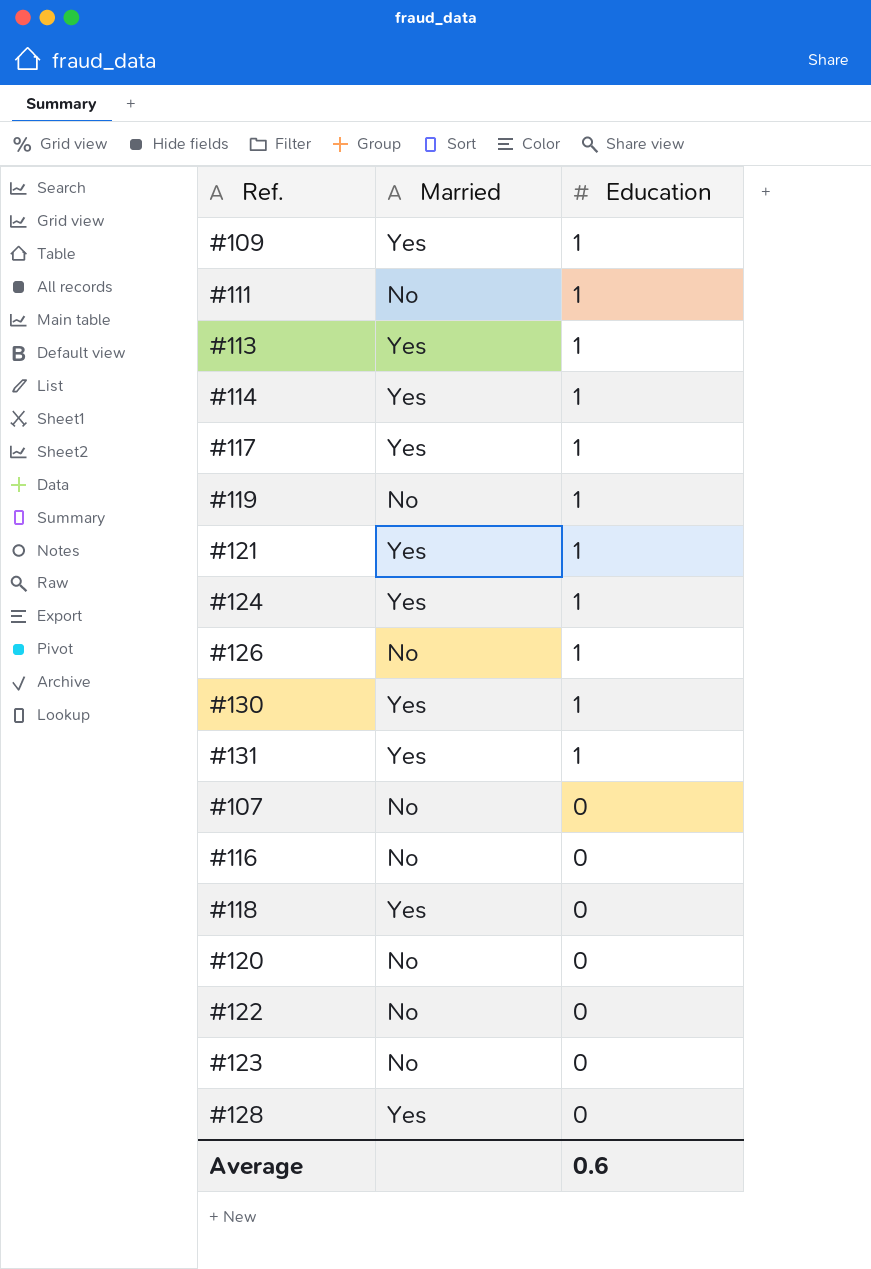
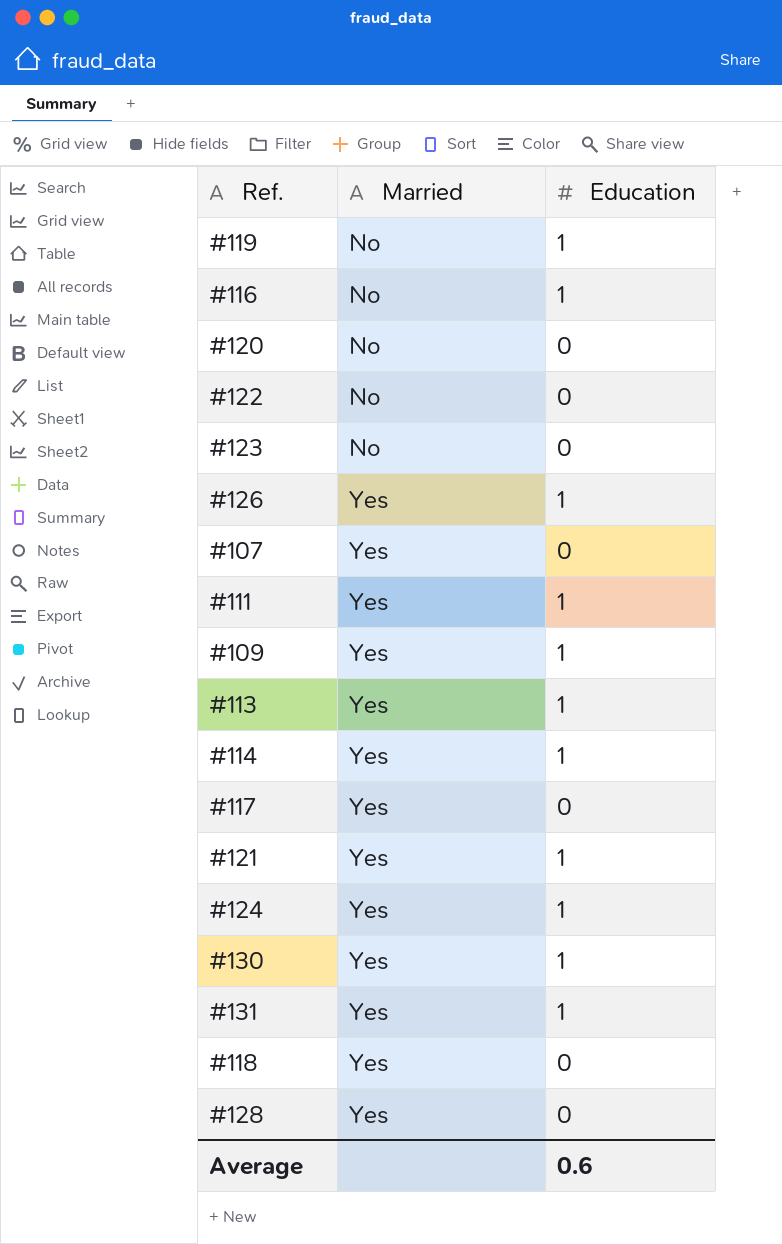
row order: Education descending -> Married ascending
#116 | Education: 0 -> 1
#126 | Married: No -> Yes
#107 | Married: No -> Yes
#111 | Married: No -> Yes
#117 | Education: 1 -> 0

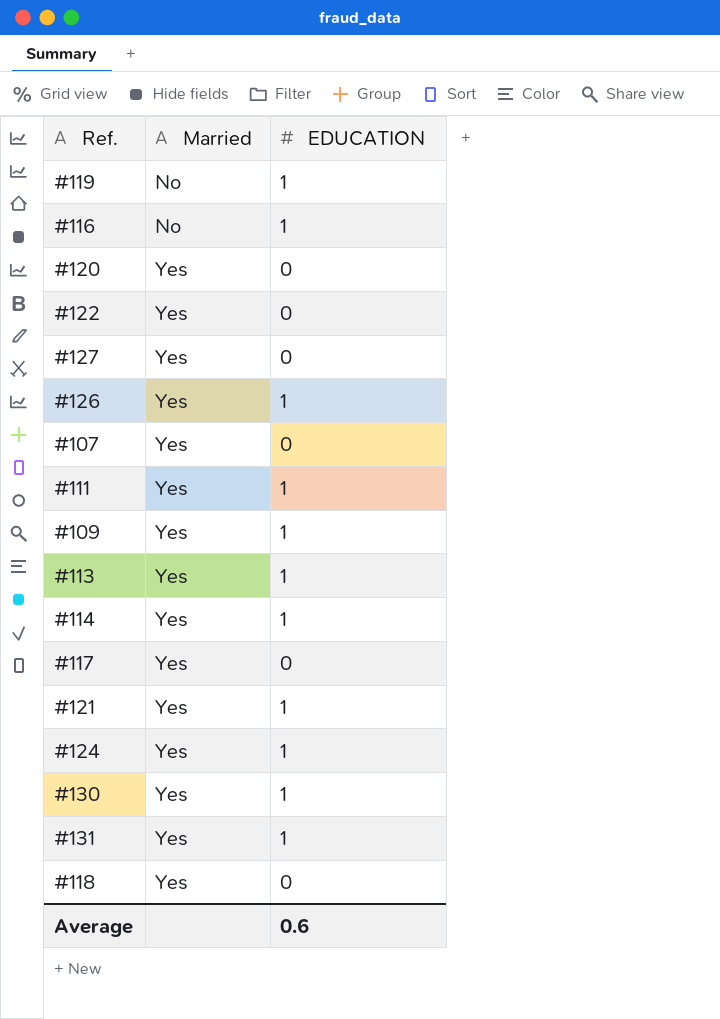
column name: Education -> EDUCATION
row #123: No | 0 -> none
row #128: Yes | 0 -> none
#120 | Married: No -> Yes
#122 | Married: No -> Yes
row #127: none -> Yes | 0

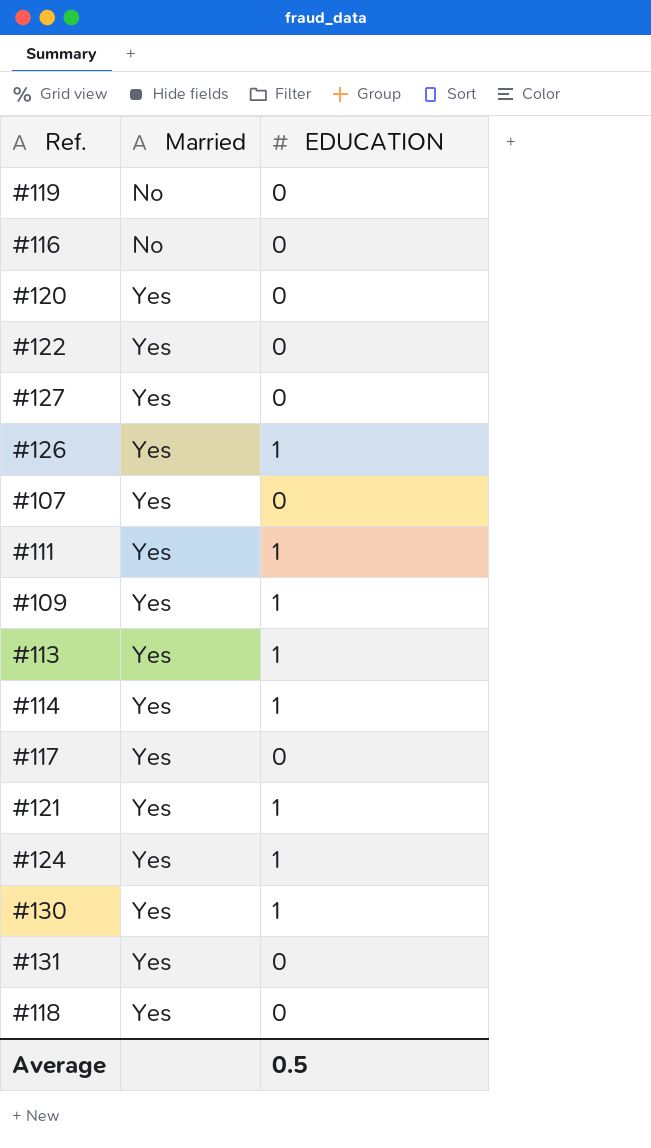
#119 | EDUCATION: 1 -> 0
#116 | EDUCATION: 1 -> 0
#131 | EDUCATION: 1 -> 0
Average | EDUCATION: 0.6 -> 0.5

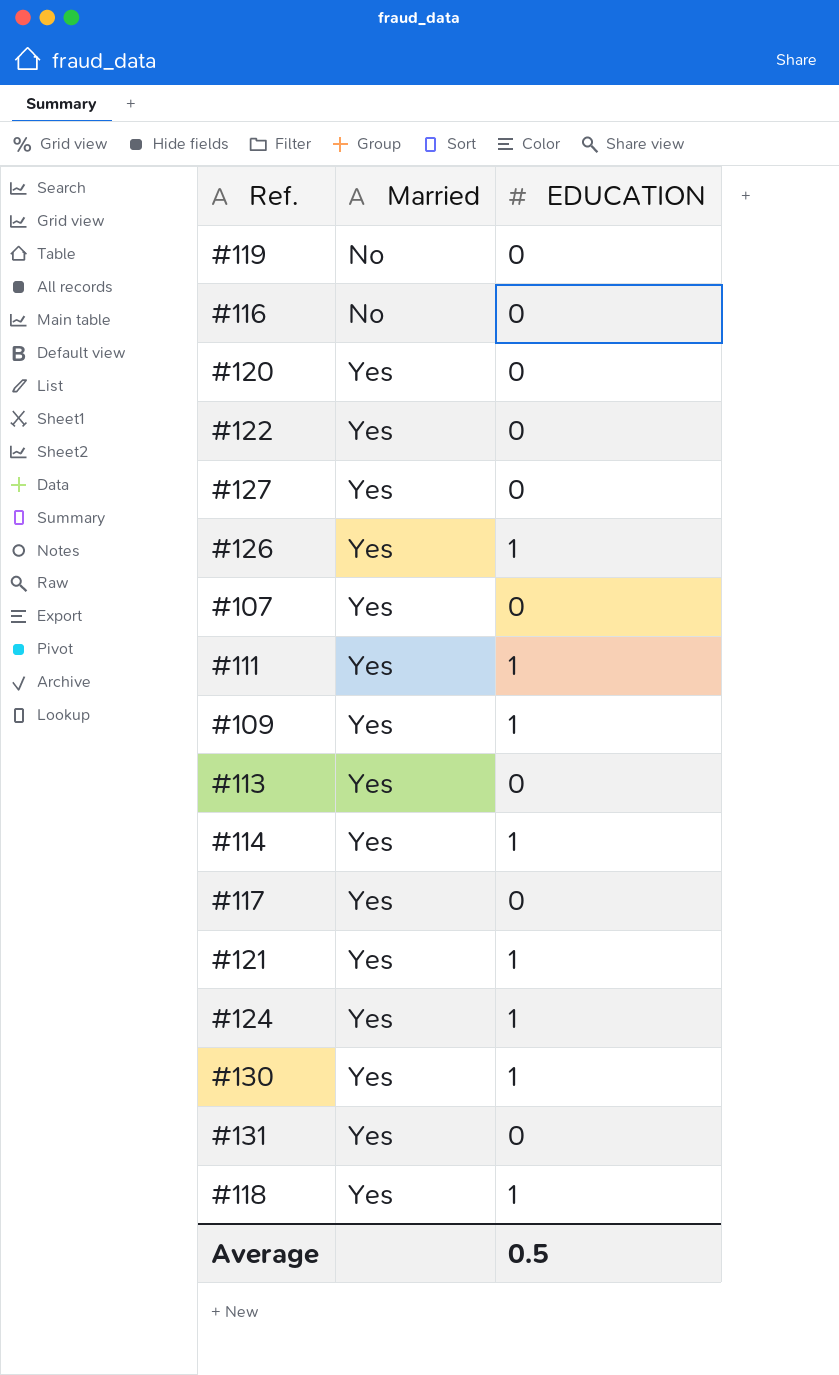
#113 | EDUCATION: 1 -> 0
#118 | EDUCATION: 0 -> 1

